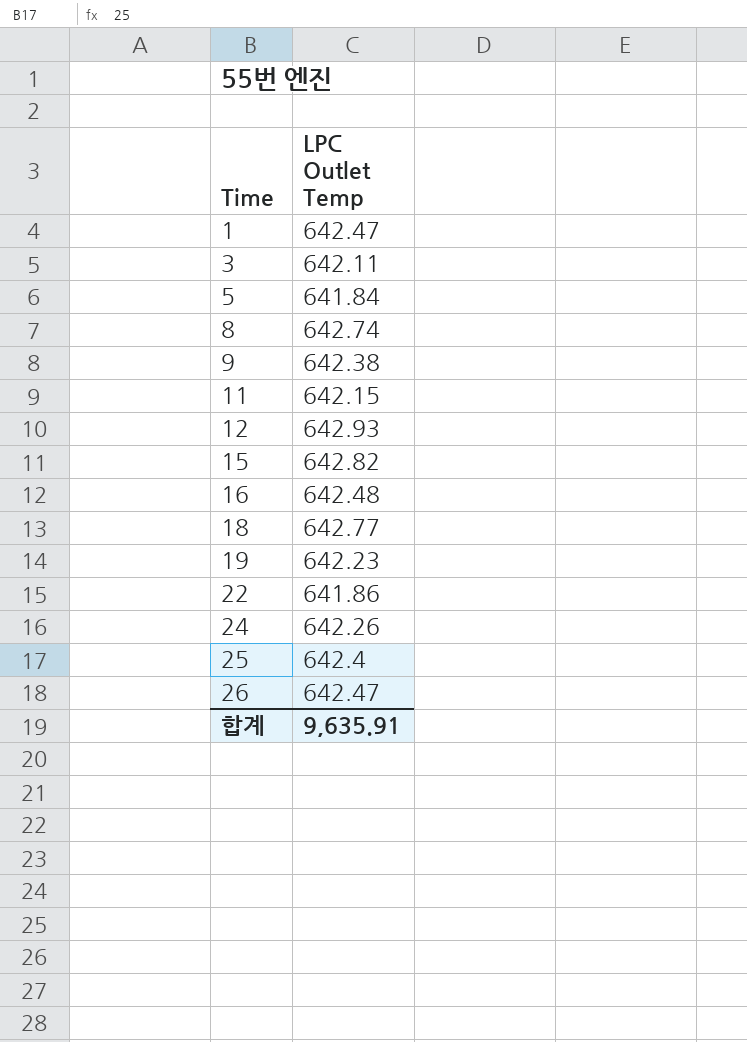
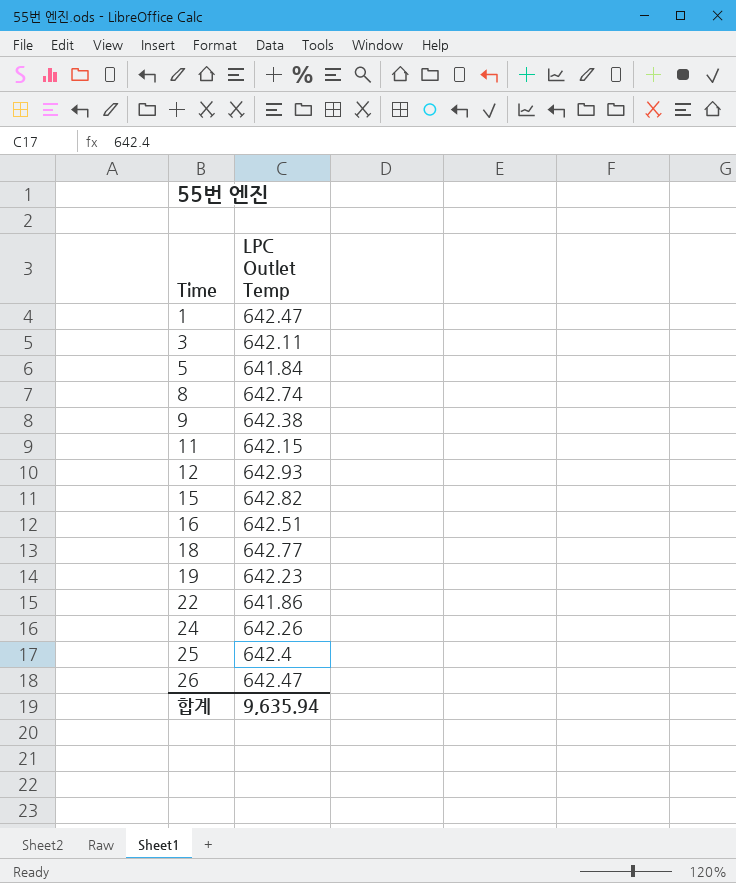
16 | LPC Outlet Temp: 642.48 -> 642.51
합계 | LPC Outlet Temp: 9,635.91 -> 9,635.94

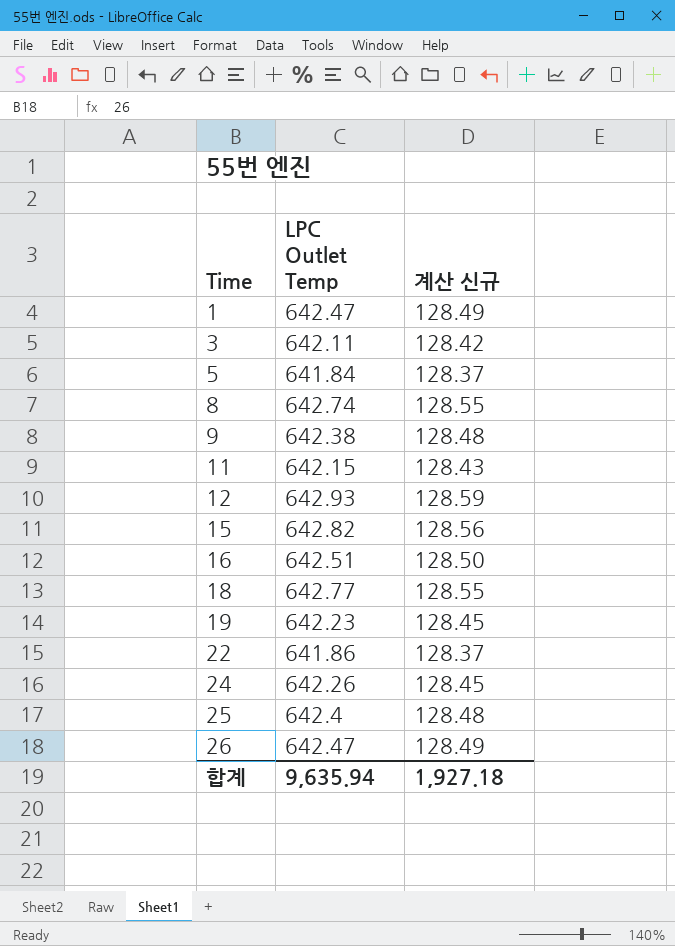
column 계산 신규 | formula: none -> [LPC Outlet Temp] * 0.2

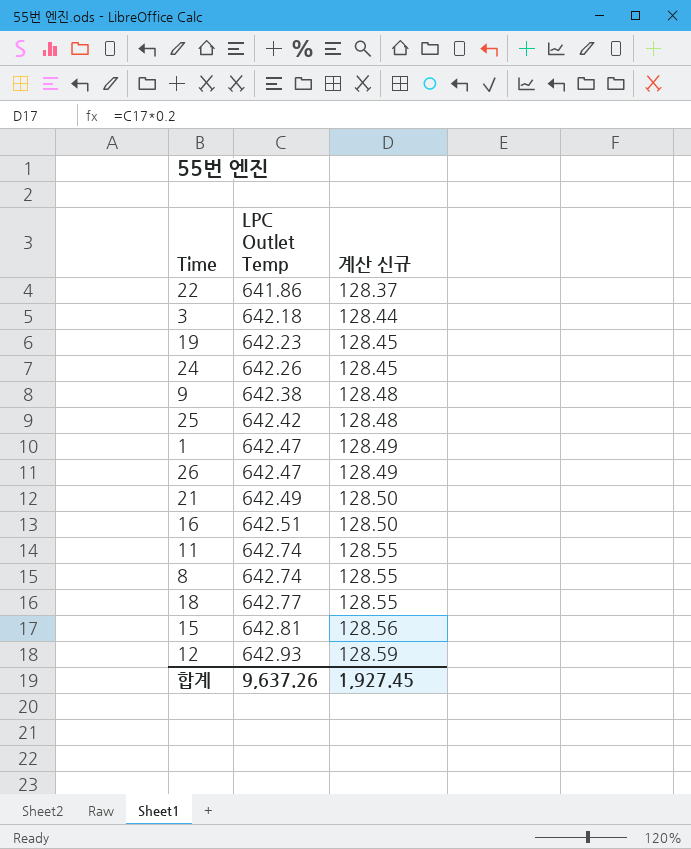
row order: Time ascending -> LPC Outlet Temp ascending
row 5: 641.84 | 128.37 -> none
3 | LPC Outlet Temp: 642.11 -> 642.18
3 | 계산 신규: 128.42 -> 128.44
25 | LPC Outlet Temp: 642.4 -> 642.42
row 21: none -> 642.49 | 128.50
11 | LPC Outlet Temp: 642.15 -> 642.74
11 | 계산 신규: 128.43 -> 128.55
15 | LPC Outlet Temp: 642.82 -> 642.81
합계 | LPC Outlet Temp: 9,635.94 -> 9,637.26
합계 | 계산 신규: 1,927.18 -> 1,927.45

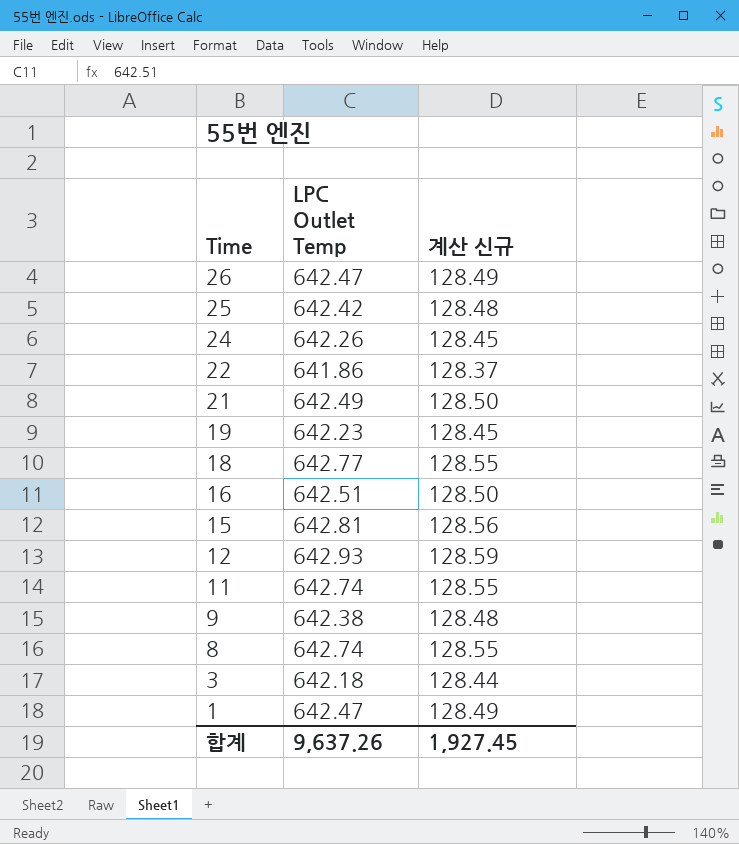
row order: LPC Outlet Temp ascending -> Time descending

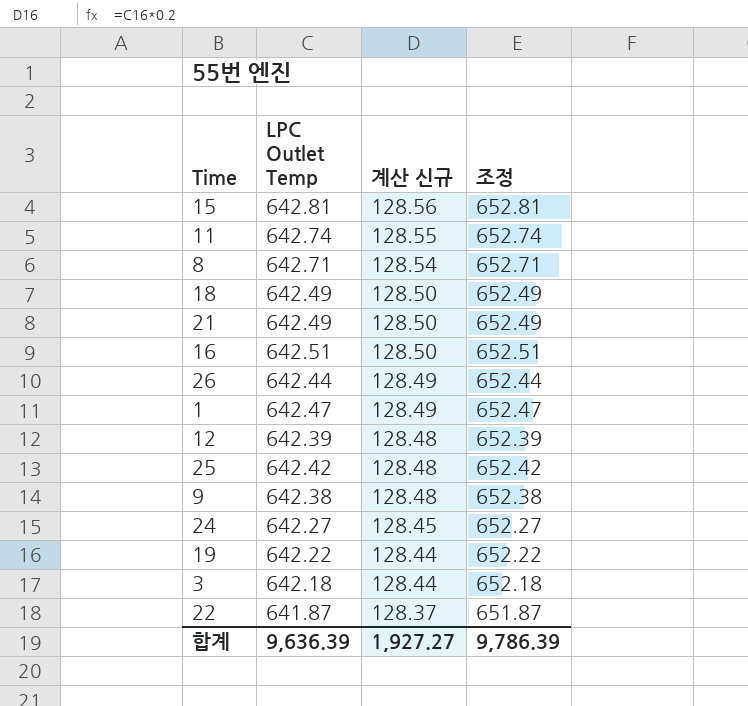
row order: Time descending -> 계산 신규 descending
column 조정 | formula: none -> [LPC Outlet Temp] + 10
8 | LPC Outlet Temp: 642.74 -> 642.71
8 | 계산 신규: 128.55 -> 128.54
18 | LPC Outlet Temp: 642.77 -> 642.49
18 | 계산 신규: 128.55 -> 128.50
26 | LPC Outlet Temp: 642.47 -> 642.44
12 | LPC Outlet Temp: 642.93 -> 642.39
12 | 계산 신규: 128.59 -> 128.48
24 | LPC Outlet Temp: 642.26 -> 642.27
19 | LPC Outlet Temp: 642.23 -> 642.22
19 | 계산 신규: 128.45 -> 128.44
22 | LPC Outlet Temp: 641.86 -> 641.87
합계 | LPC Outlet Temp: 9,637.26 -> 9,636.39
합계 | 계산 신규: 1,927.45 -> 1,927.27

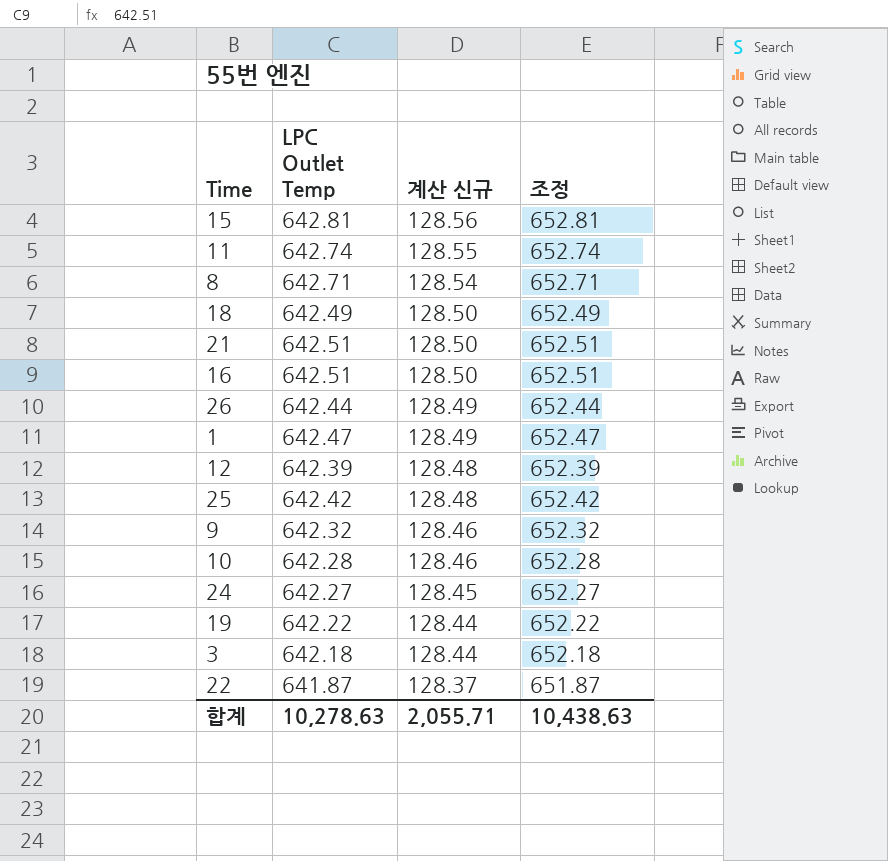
21 | LPC Outlet Temp: 642.49 -> 642.51
21 | 조정: 652.49 -> 652.51
9 | LPC Outlet Temp: 642.38 -> 642.32
9 | 계산 신규: 128.48 -> 128.46
9 | 조정: 652.38 -> 652.32
row 10: none -> 642.28 | 128.46 | 652.28
합계 | LPC Outlet Temp: 9,636.39 -> 10,278.63
합계 | 계산 신규: 1,927.27 -> 2,055.71
합계 | 조정: 9,786.39 -> 10,438.63

